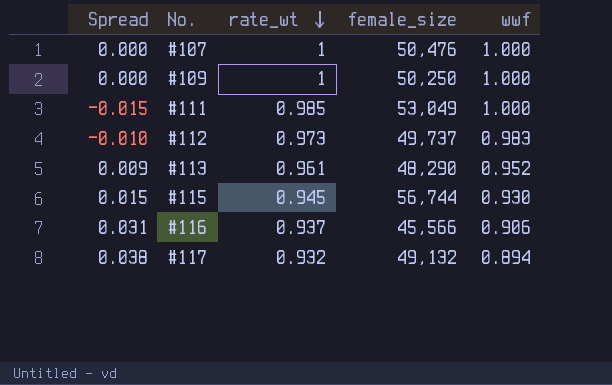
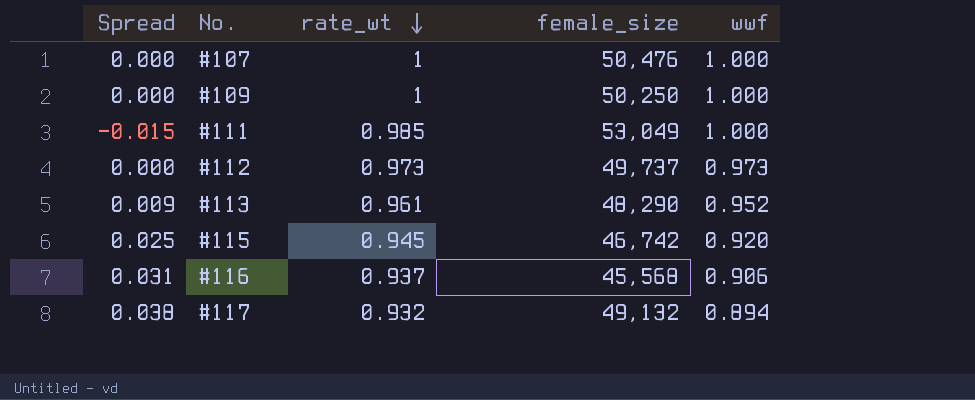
#112 | Spread: -0.010 -> 0.000
#112 | wwf: 0.983 -> 0.973
#115 | Spread: 0.015 -> 0.025
#115 | female_size: 56,744 -> 46,742
#115 | wwf: 0.930 -> 0.920
#116 | female_size: 45,566 -> 45,568

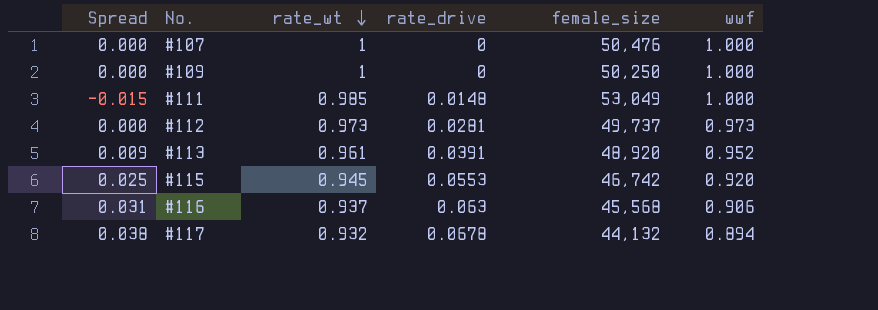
column rate_drive | position: none -> 4
#113 | female_size: 48,290 -> 48,920
#117 | female_size: 49,132 -> 44,132

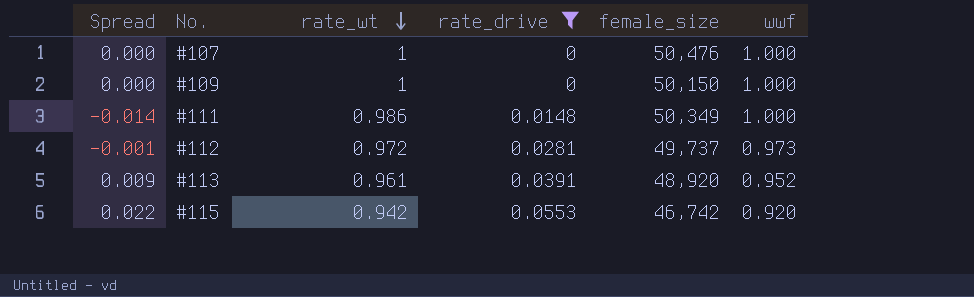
filter: none -> rate_drive <= 0.0553
#109 | female_size: 50,250 -> 50,150
#111 | Spread: -0.015 -> -0.014
#111 | rate_wt: 0.985 -> 0.986
#111 | female_size: 53,049 -> 50,349
#112 | Spread: 0.000 -> -0.001
#112 | rate_wt: 0.973 -> 0.972
#115 | Spread: 0.025 -> 0.022
#115 | rate_wt: 0.945 -> 0.942

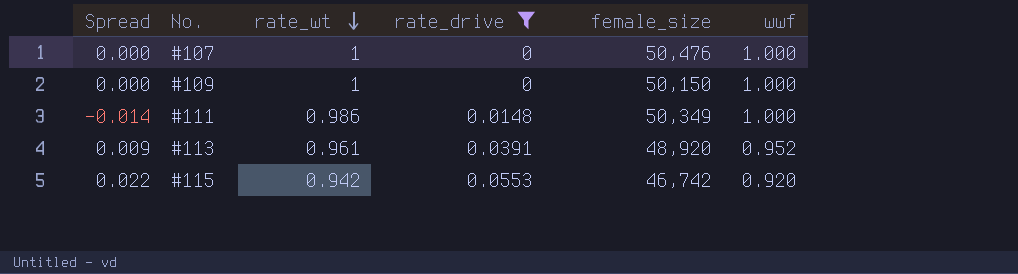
row #112: -0.001 | 0.972 | 0.0281 | 49,737 | 0.973 -> none

